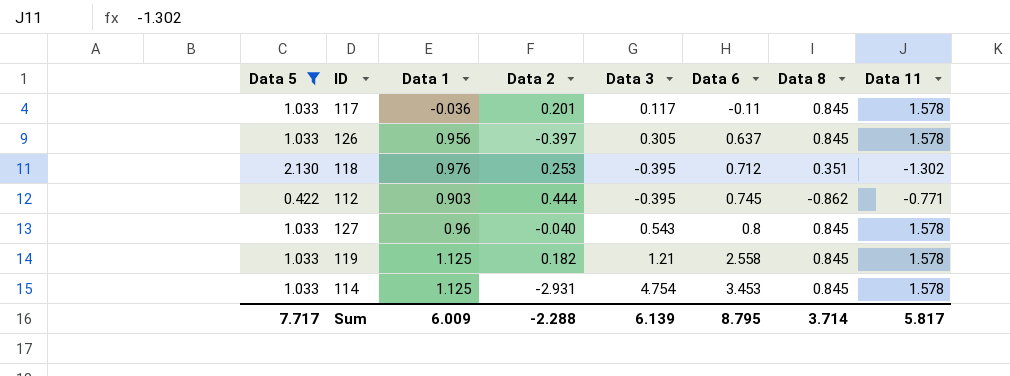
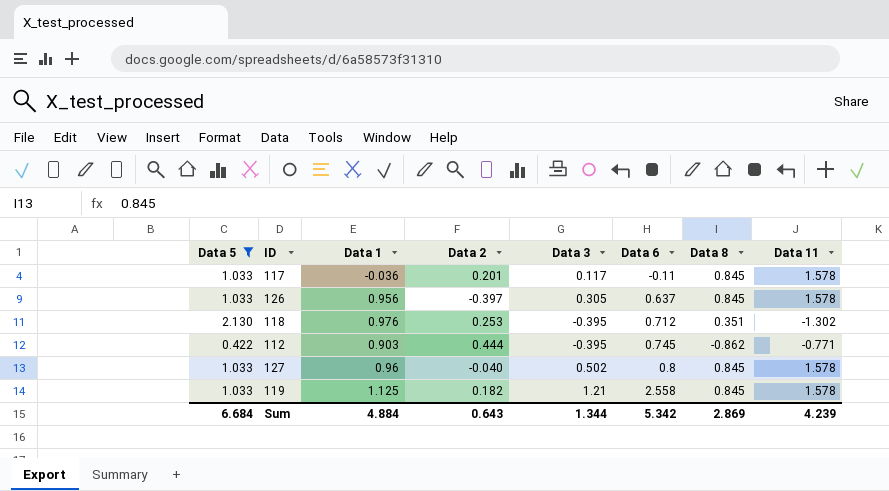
row 114: 1.033 | 1.125 | -2.931 | 4.754 | 3.453 | 0.845 | 1.578 -> none
127 | Data 3: 0.543 -> 0.502
Sum | Data 5: 7.717 -> 6.684
Sum | Data 1: 6.009 -> 4.884
Sum | Data 2: -2.288 -> 0.643
Sum | Data 3: 6.139 -> 1.344
Sum | Data 6: 8.795 -> 5.342
Sum | Data 8: 3.714 -> 2.869
Sum | Data 11: 5.817 -> 4.239

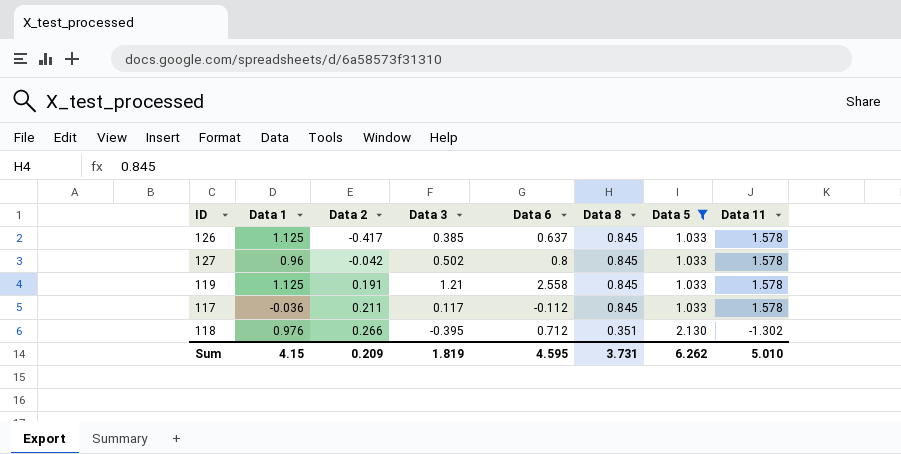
row order: Data 6 ascending -> Data 2 ascending
column Data 5 | position: 1 -> 7
row 112: 0.422 | 0.903 | 0.444 | -0.395 | 0.745 | -0.862 | -0.771 -> none
126 | Data 1: 0.956 -> 1.125
126 | Data 2: -0.397 -> -0.417
126 | Data 3: 0.305 -> 0.385
127 | Data 2: -0.040 -> -0.042
119 | Data 2: 0.182 -> 0.191
117 | Data 2: 0.201 -> 0.211
117 | Data 6: -0.11 -> -0.112
118 | Data 2: 0.253 -> 0.266
Sum | Data 1: 4.884 -> 4.15
Sum | Data 2: 0.643 -> 0.209
Sum | Data 3: 1.344 -> 1.819
Sum | Data 6: 5.342 -> 4.595
Sum | Data 8: 2.869 -> 3.731
Sum | Data 5: 6.684 -> 6.262
Sum | Data 11: 4.239 -> 5.010

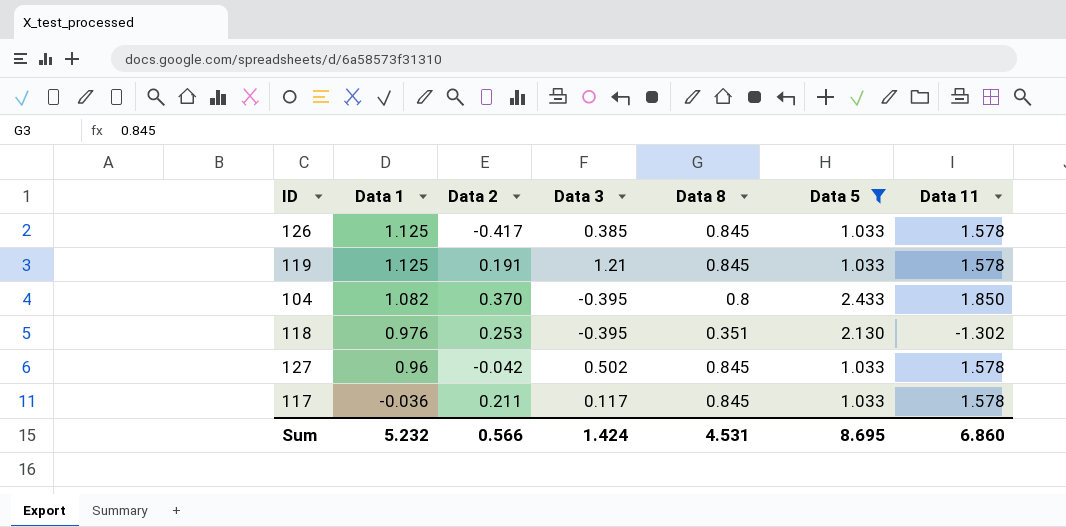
row order: Data 2 ascending -> Data 1 descending
column Data 6 | position: 5 -> none
row 104: none -> 1.082 | 0.370 | -0.395 | 0.8 | 2.433 | 1.850
118 | Data 2: 0.266 -> 0.253
Sum | Data 1: 4.15 -> 5.232
Sum | Data 2: 0.209 -> 0.566
Sum | Data 3: 1.819 -> 1.424
Sum | Data 8: 3.731 -> 4.531
Sum | Data 5: 6.262 -> 8.695
Sum | Data 11: 5.010 -> 6.860

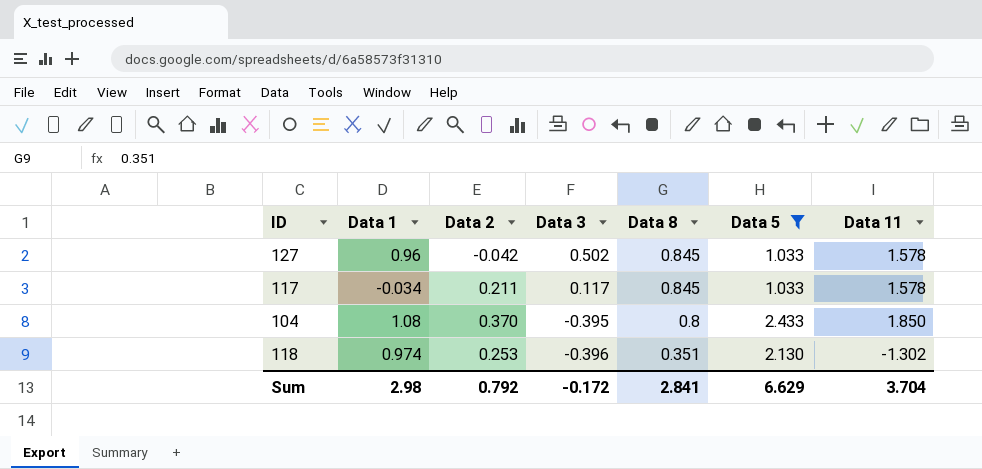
row order: Data 1 descending -> Data 3 descending
row 126: 1.125 | -0.417 | 0.385 | 0.845 | 1.033 | 1.578 -> none
row 119: 1.125 | 0.191 | 1.21 | 0.845 | 1.033 | 1.578 -> none
117 | Data 1: -0.036 -> -0.034
104 | Data 1: 1.082 -> 1.08
118 | Data 1: 0.976 -> 0.974
118 | Data 3: -0.395 -> -0.396
Sum | Data 1: 5.232 -> 2.98
Sum | Data 2: 0.566 -> 0.792
Sum | Data 3: 1.424 -> -0.172
Sum | Data 8: 4.531 -> 2.841
Sum | Data 5: 8.695 -> 6.629
Sum | Data 11: 6.860 -> 3.704

